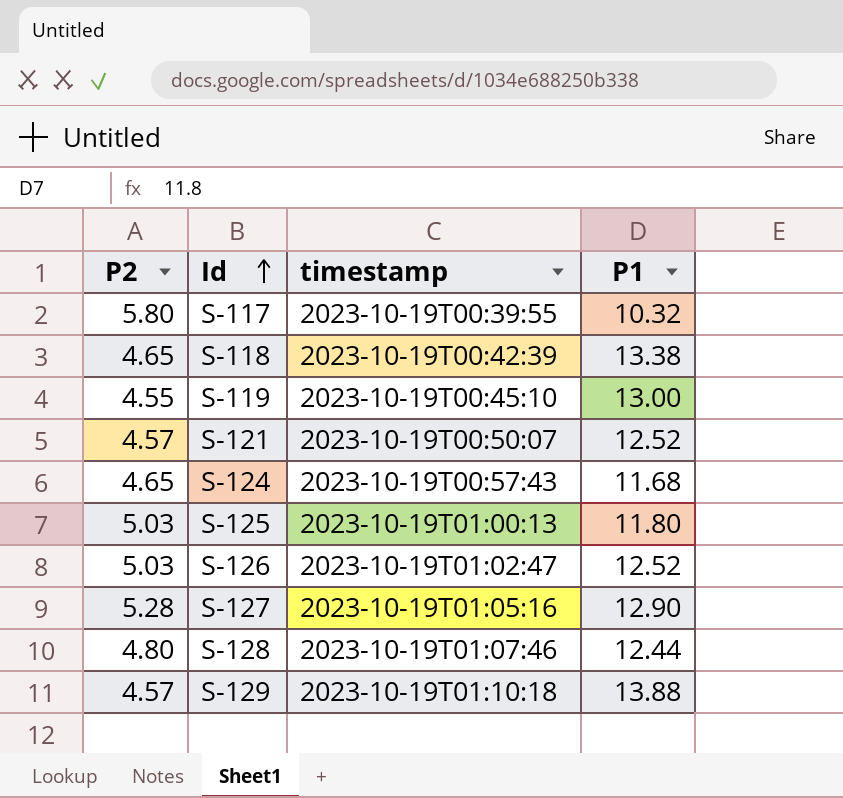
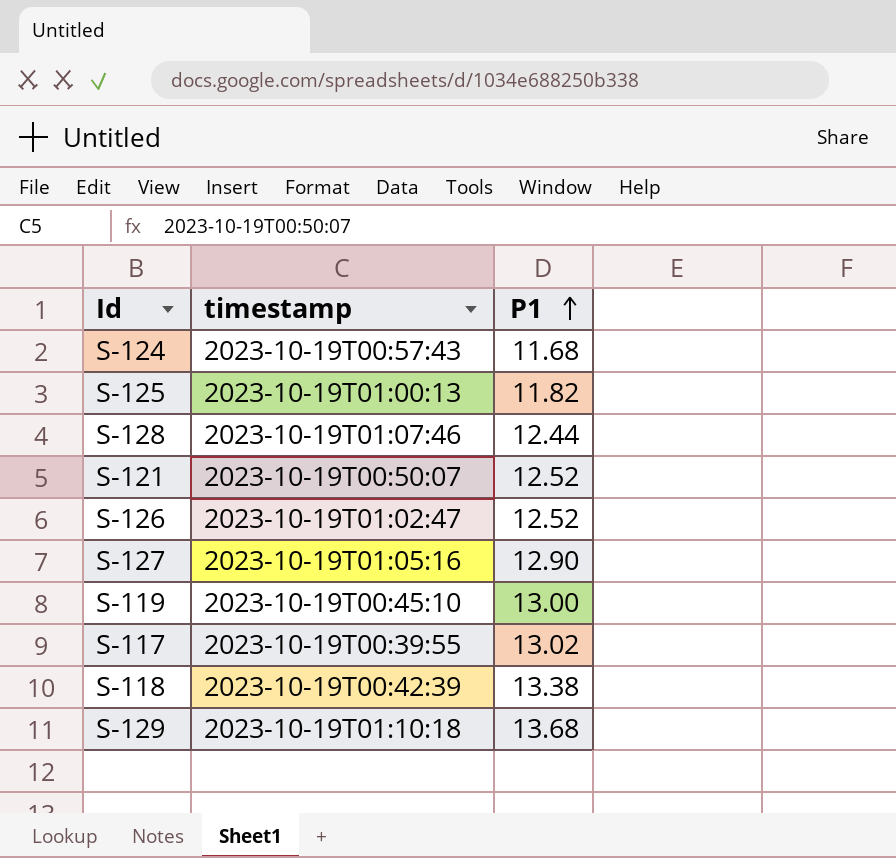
row order: Id ascending -> P1 ascending
column P2 | position: 1 -> none
S-125 | P1: 11.80 -> 11.82
S-117 | P1: 10.32 -> 13.02
S-129 | P1: 13.88 -> 13.68

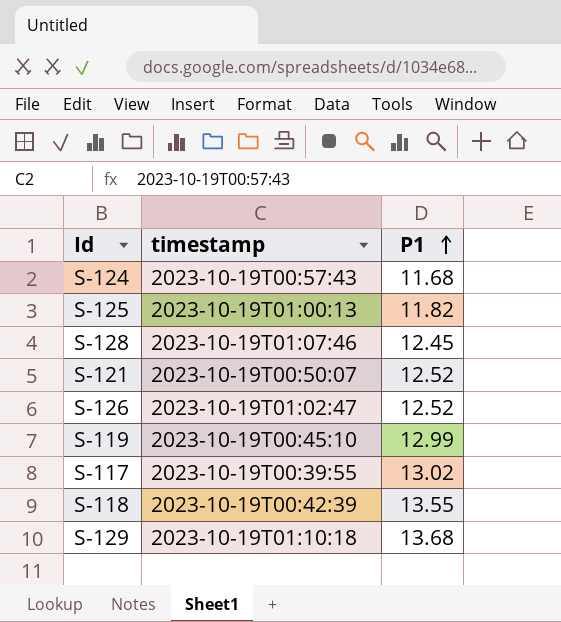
row S-127: 2023-10-19T01:05:16 | 12.90 -> none
S-128 | P1: 12.44 -> 12.45
S-119 | P1: 13.00 -> 12.99
S-118 | P1: 13.38 -> 13.55

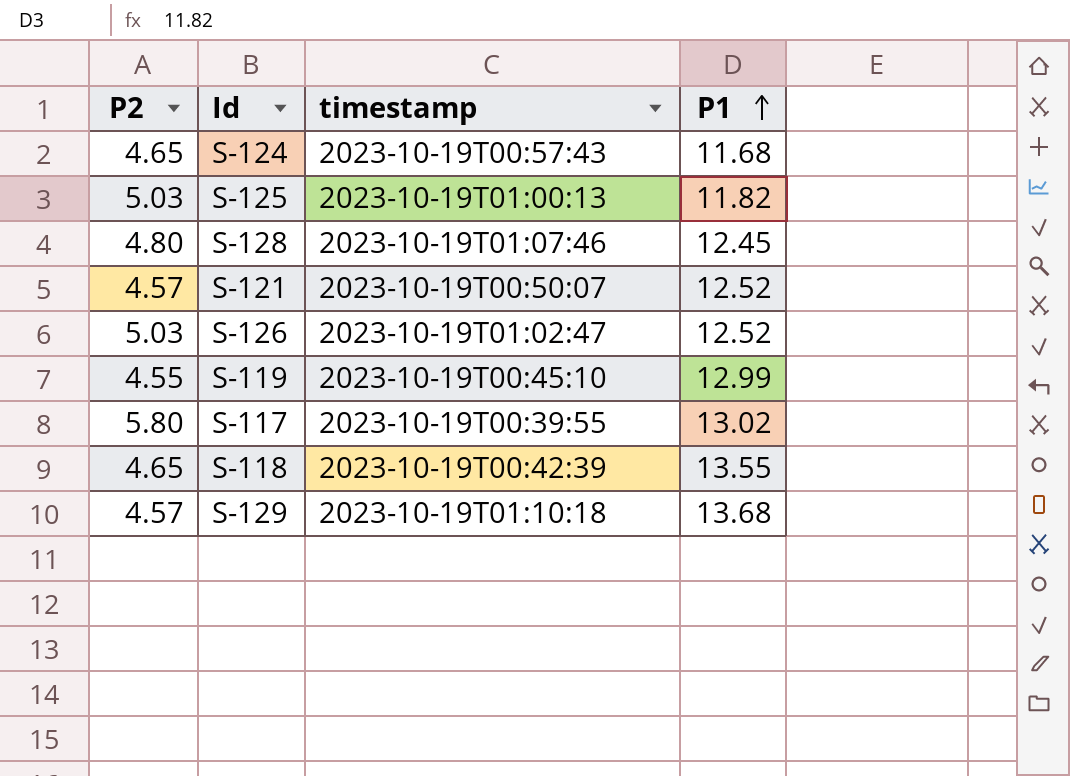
column P2 | position: none -> 1

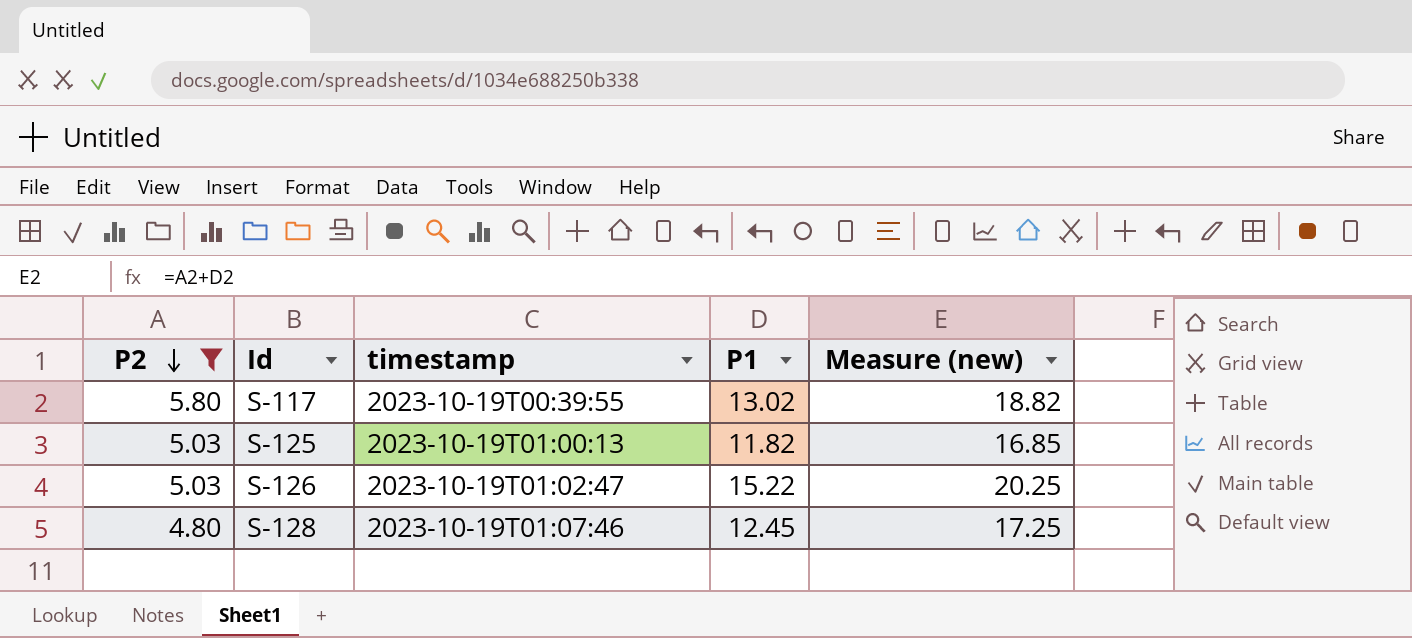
filter: none -> P2 >= 4.80
row order: P1 ascending -> P2 descending
column Measure (new) | formula: none -> [P2] + [P1]
S-126 | P1: 12.52 -> 15.22

